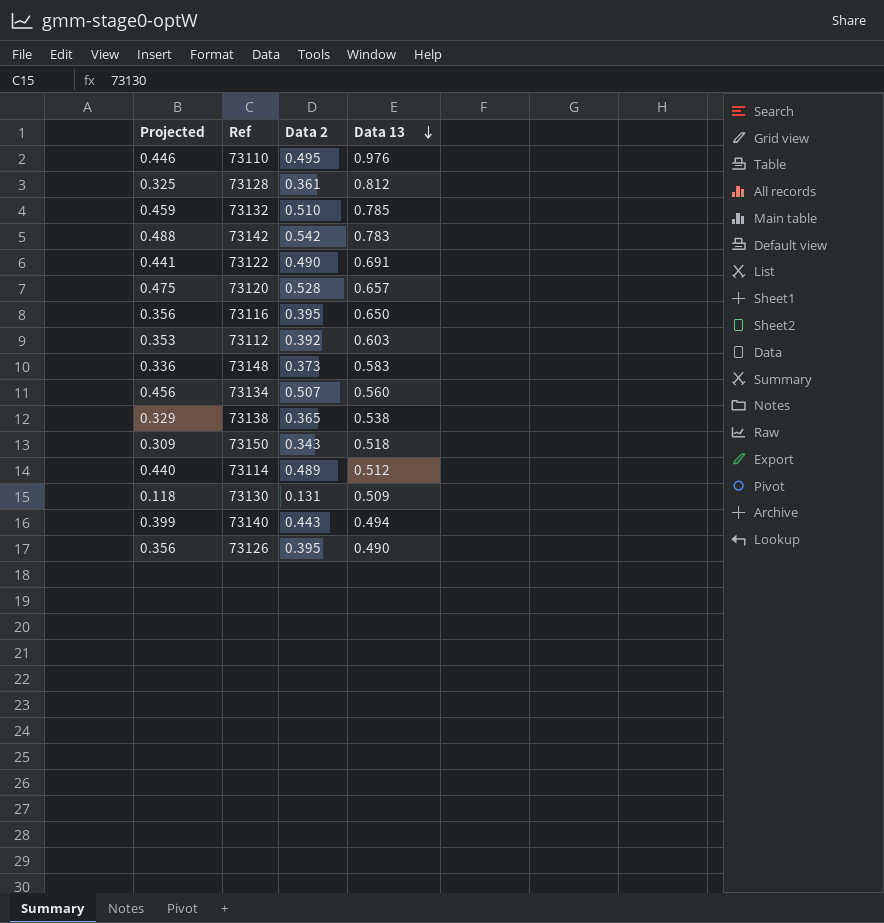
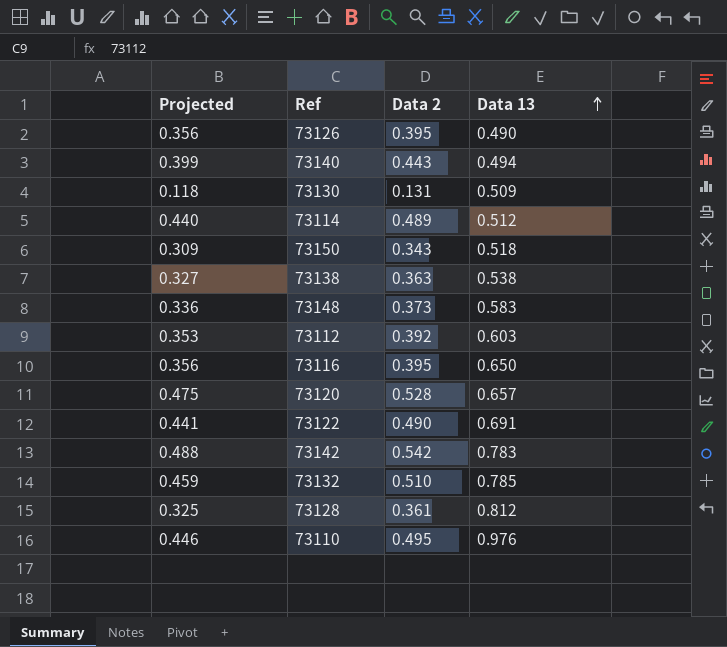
row order: Data 13 descending -> Data 13 ascending
row 73134: 0.456 | 0.507 | 0.560 -> none
73138 | Projected: 0.329 -> 0.327
73138 | Data 2: 0.365 -> 0.363

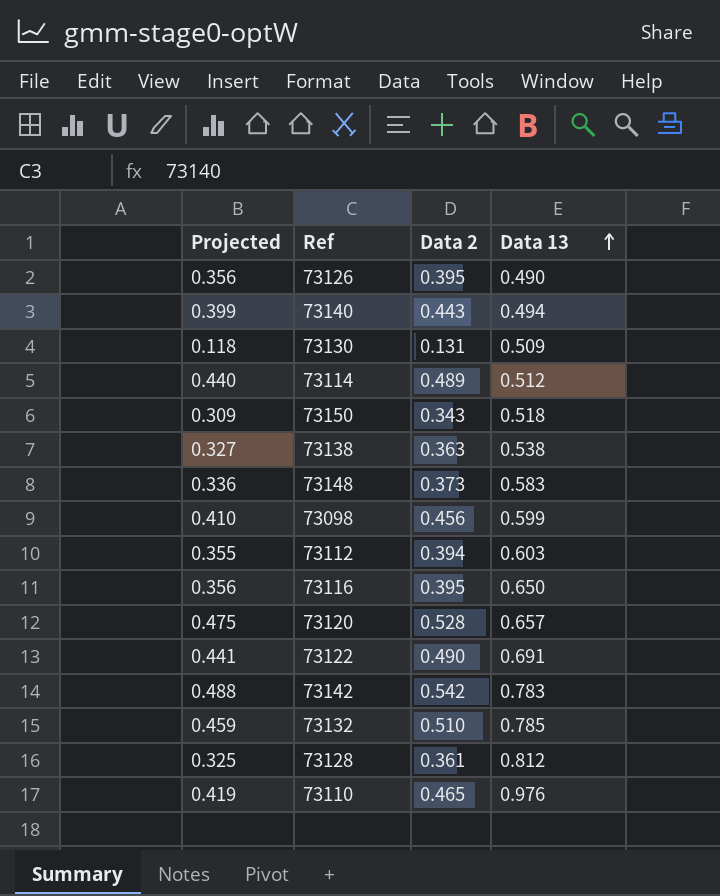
row 73098: none -> 0.410 | 0.456 | 0.599
73112 | Projected: 0.353 -> 0.355
73112 | Data 2: 0.392 -> 0.394
73110 | Projected: 0.446 -> 0.419
73110 | Data 2: 0.495 -> 0.465

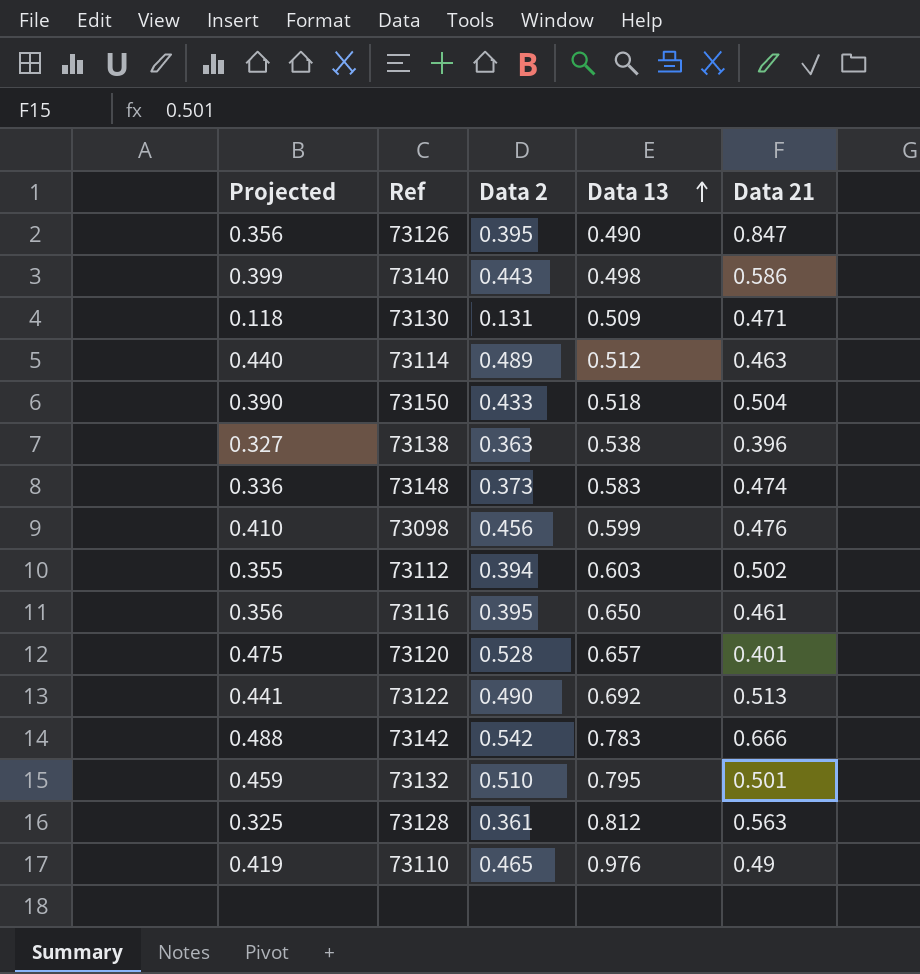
column Data 21 | position: none -> 5
73140 | Data 13: 0.494 -> 0.498
73150 | Projected: 0.309 -> 0.390
73150 | Data 2: 0.343 -> 0.433
73122 | Data 13: 0.691 -> 0.692
73132 | Data 13: 0.785 -> 0.795

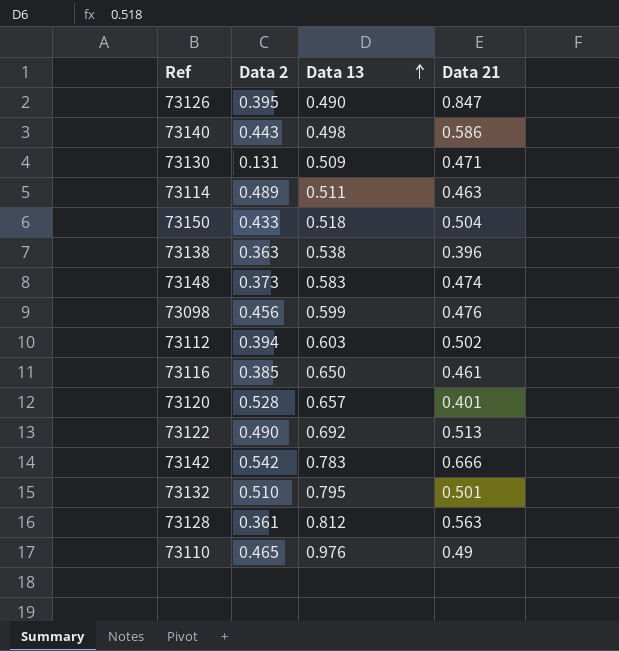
column Projected | formula: [Data 2] * 0.9 -> none
73114 | Data 13: 0.512 -> 0.511
73116 | Data 2: 0.395 -> 0.385

